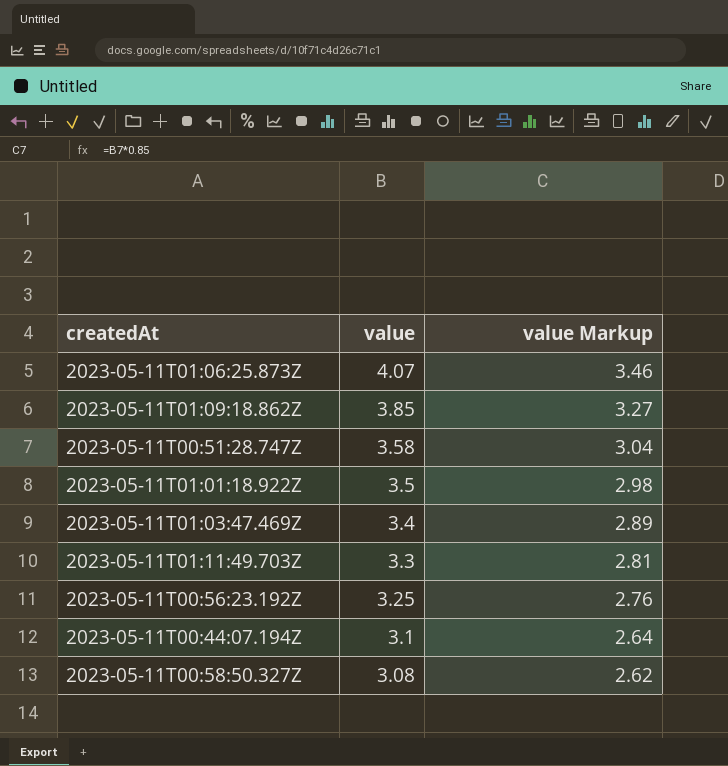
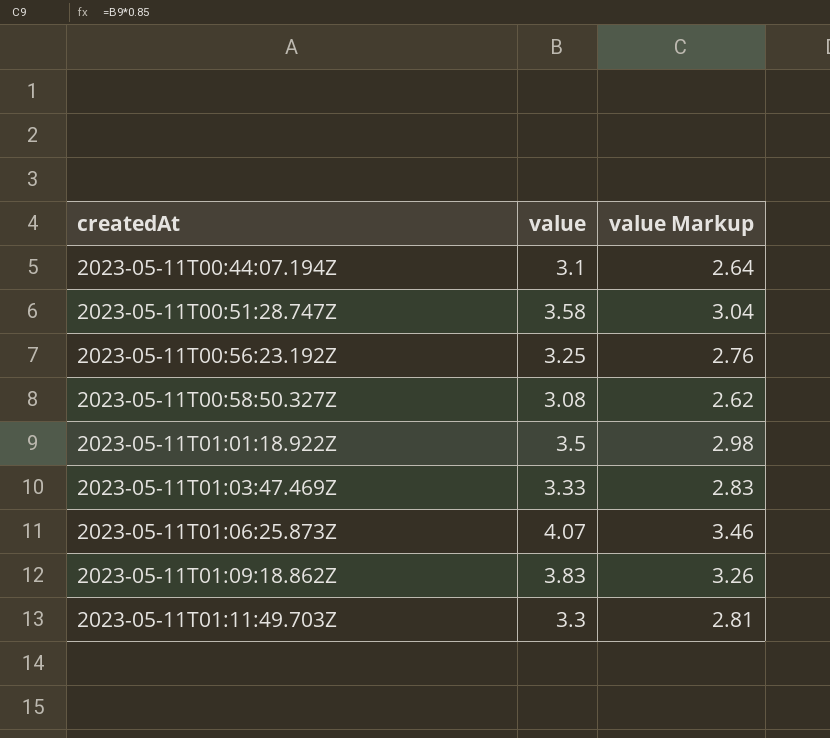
row order: value descending -> createdAt ascending
2023-05-11T01:03:47.469Z | value: 3.4 -> 3.33
2023-05-11T01:03:47.469Z | value Markup: 2.89 -> 2.83
2023-05-11T01:09:18.862Z | value: 3.85 -> 3.83
2023-05-11T01:09:18.862Z | value Markup: 3.27 -> 3.26

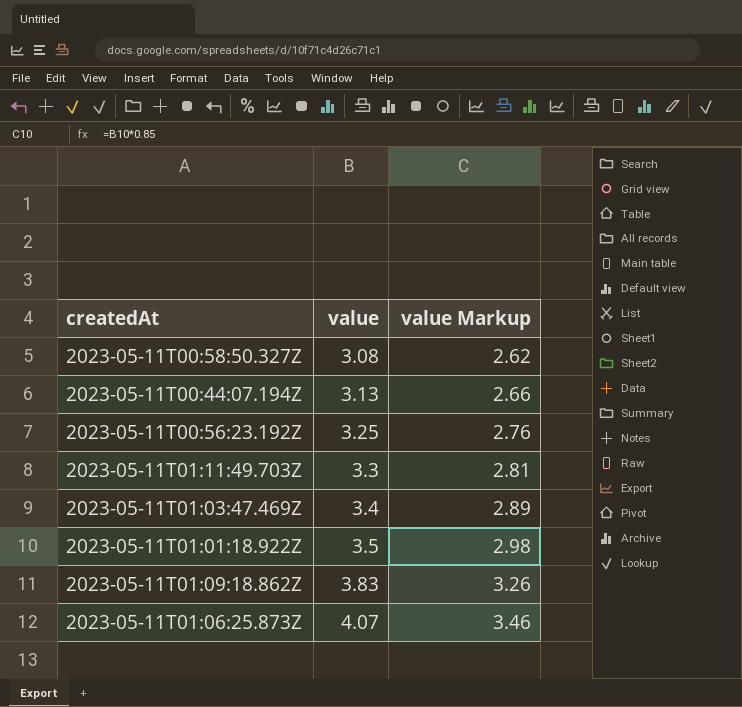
row order: createdAt ascending -> value ascending
row 2023-05-11T00:51:28.747Z: 3.58 | 3.04 -> none
2023-05-11T00:44:07.194Z | value: 3.1 -> 3.13
2023-05-11T00:44:07.194Z | value Markup: 2.64 -> 2.66
2023-05-11T01:03:47.469Z | value: 3.33 -> 3.4
2023-05-11T01:03:47.469Z | value Markup: 2.83 -> 2.89

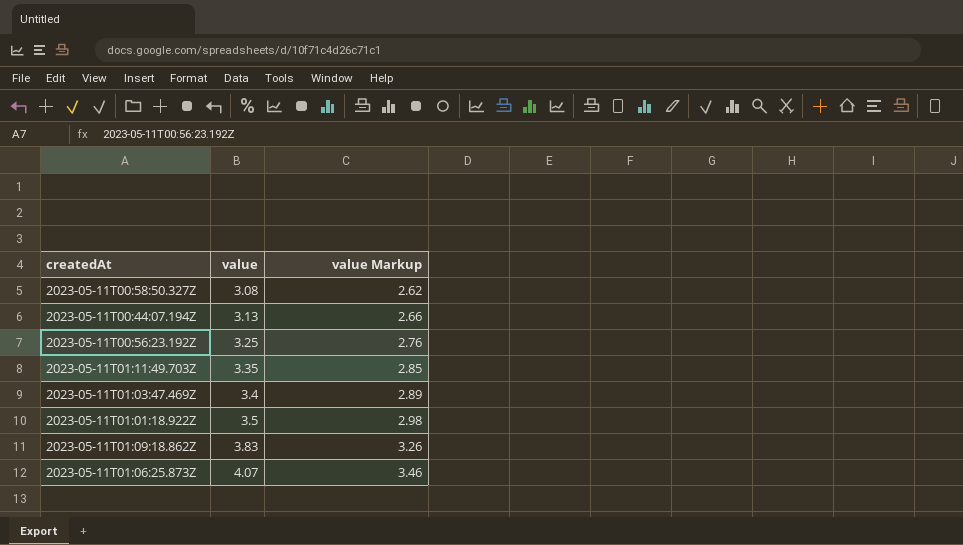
2023-05-11T01:11:49.703Z | value: 3.3 -> 3.35
2023-05-11T01:11:49.703Z | value Markup: 2.81 -> 2.85

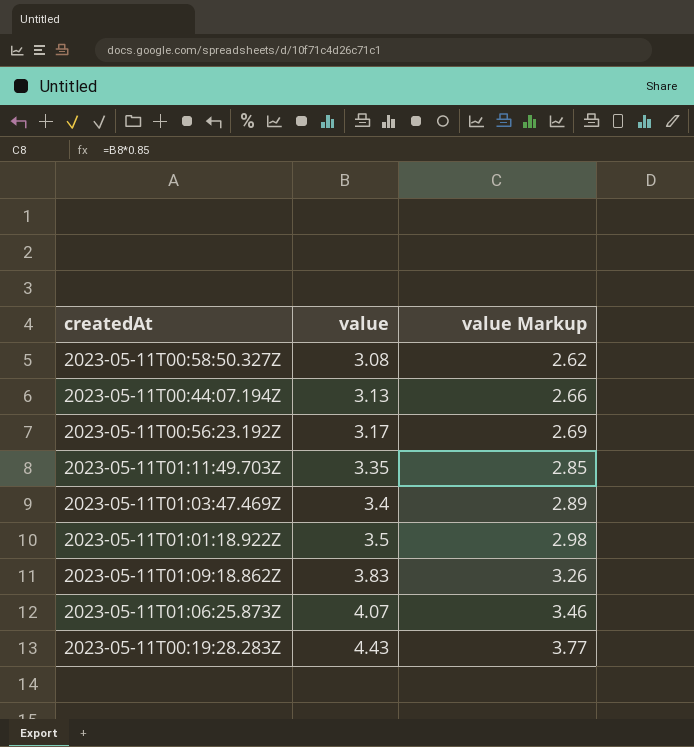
2023-05-11T00:56:23.192Z | value: 3.25 -> 3.17
2023-05-11T00:56:23.192Z | value Markup: 2.76 -> 2.69
row 2023-05-11T00:19:28.283Z: none -> 4.43 | 3.77

